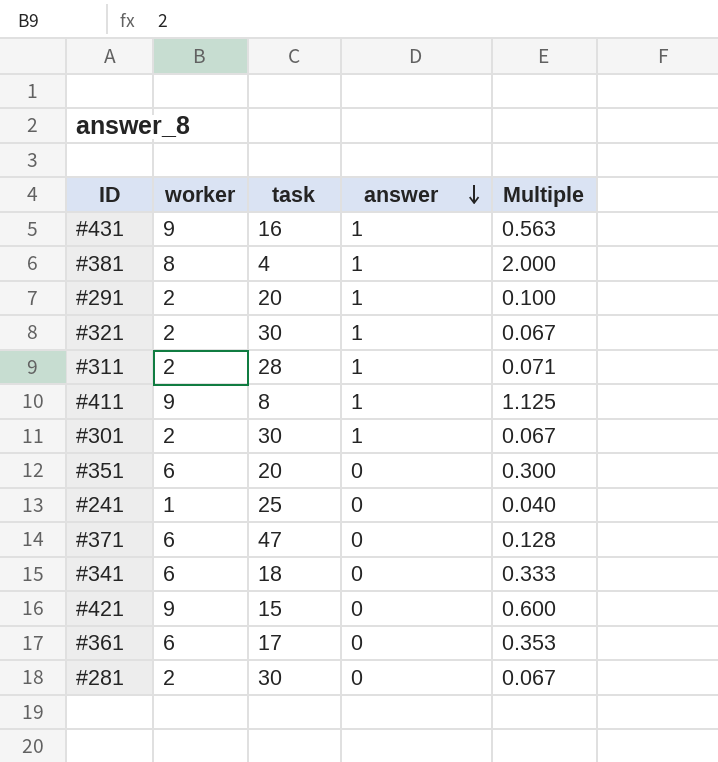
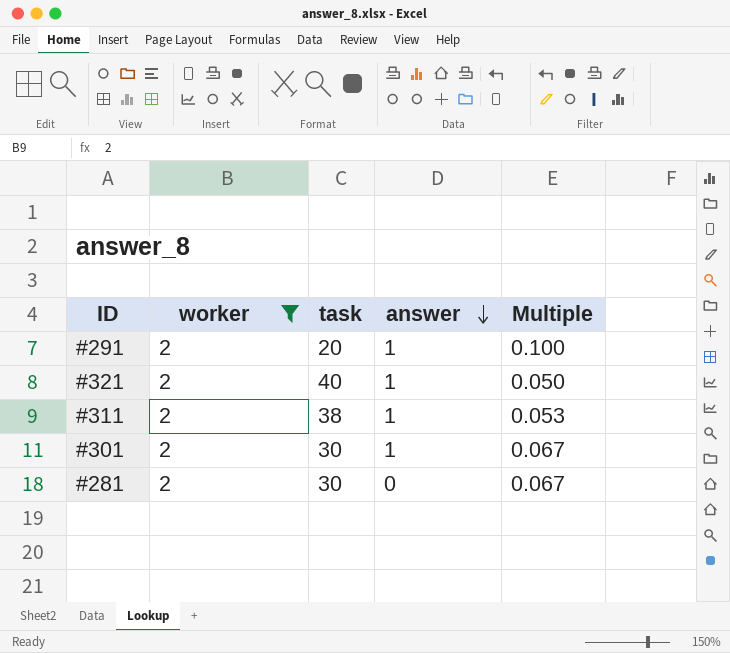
filter: none -> worker = 2
#321 | task: 30 -> 40
#321 | Multiple: 0.067 -> 0.050
#311 | task: 28 -> 38
#311 | Multiple: 0.071 -> 0.053

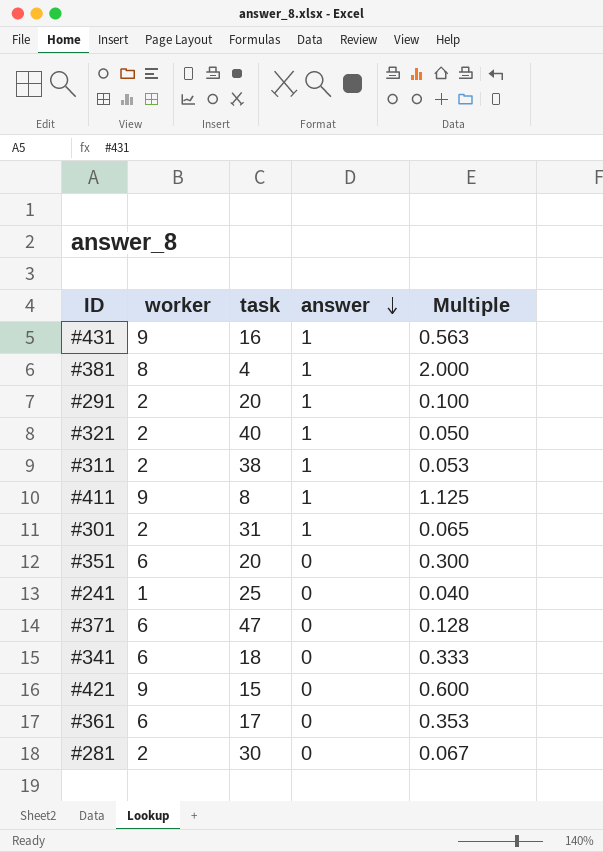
filter: worker = 2 -> none
#301 | task: 30 -> 31
#301 | Multiple: 0.067 -> 0.065

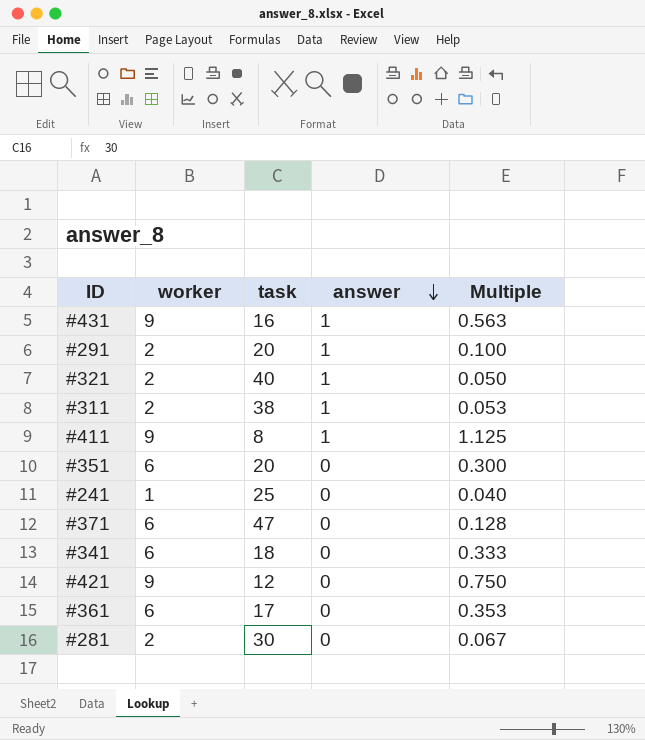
row #381: 8 | 4 | 1 | 2.000 -> none
row #301: 2 | 31 | 1 | 0.065 -> none
#421 | task: 15 -> 12
#421 | Multiple: 0.600 -> 0.750

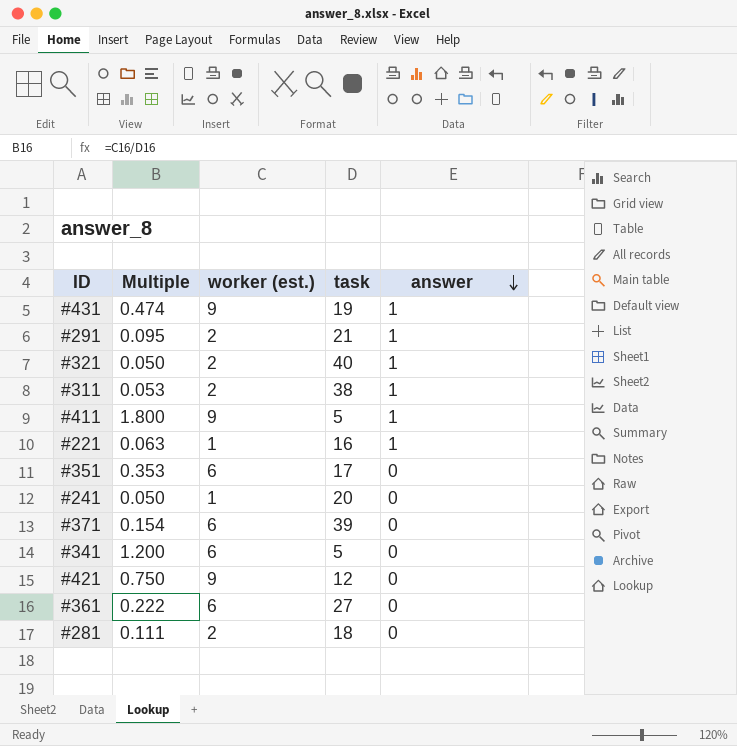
column Multiple | position: 5 -> 2
column name: worker -> worker (est.)
#431 | Multiple: 0.563 -> 0.474
#431 | task: 16 -> 19
#291 | Multiple: 0.100 -> 0.095
#291 | task: 20 -> 21
#411 | Multiple: 1.125 -> 1.800
#411 | task: 8 -> 5
row #221: none -> 0.063 | 1 | 16 | 1
#351 | Multiple: 0.300 -> 0.353
#351 | task: 20 -> 17
#241 | Multiple: 0.040 -> 0.050
#241 | task: 25 -> 20
#371 | Multiple: 0.128 -> 0.154
#371 | task: 47 -> 39
#341 | Multiple: 0.333 -> 1.200
#341 | task: 18 -> 5
#361 | Multiple: 0.353 -> 0.222
#361 | task: 17 -> 27
#281 | Multiple: 0.067 -> 0.111
#281 | task: 30 -> 18

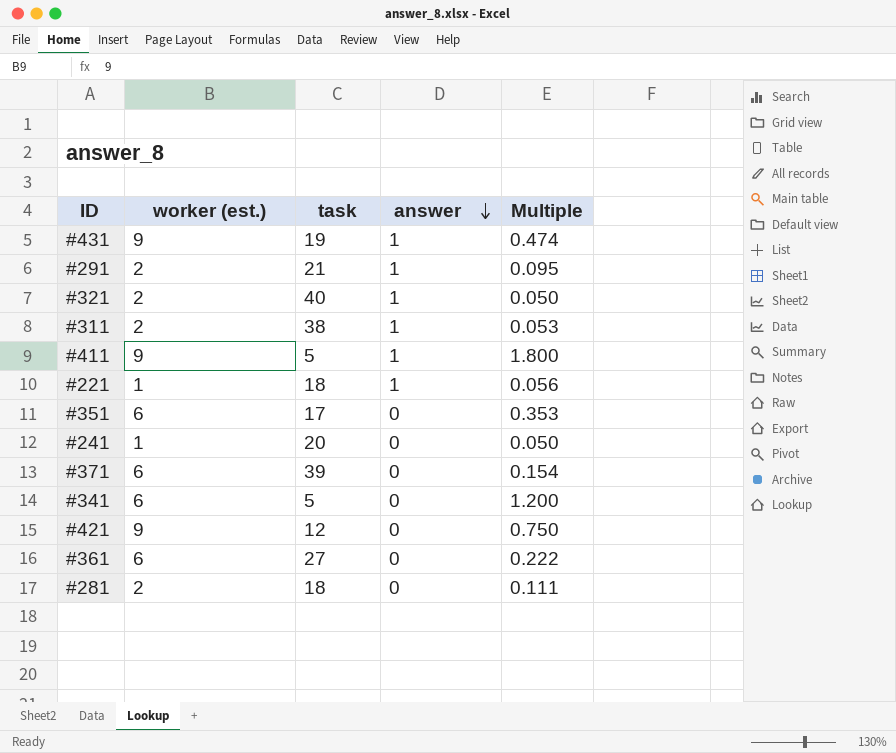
column Multiple | position: 2 -> 5
#221 | task: 16 -> 18
#221 | Multiple: 0.063 -> 0.056

